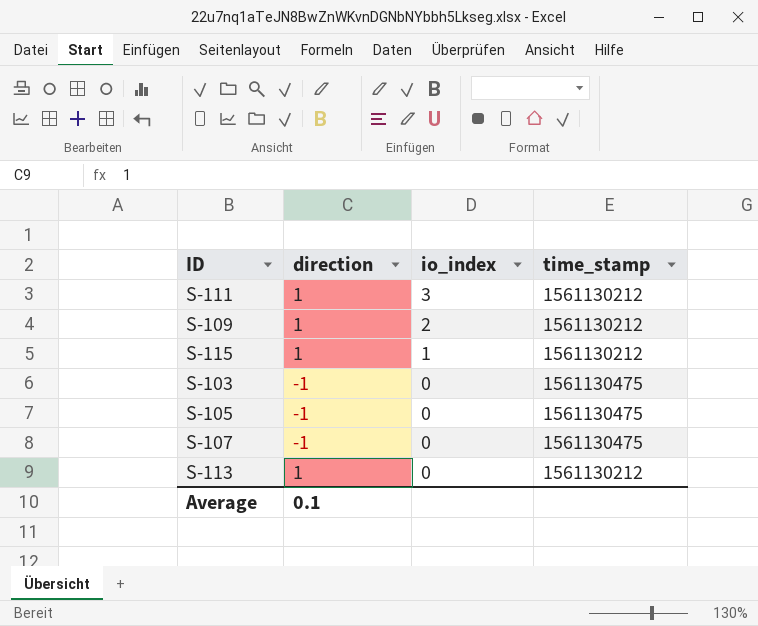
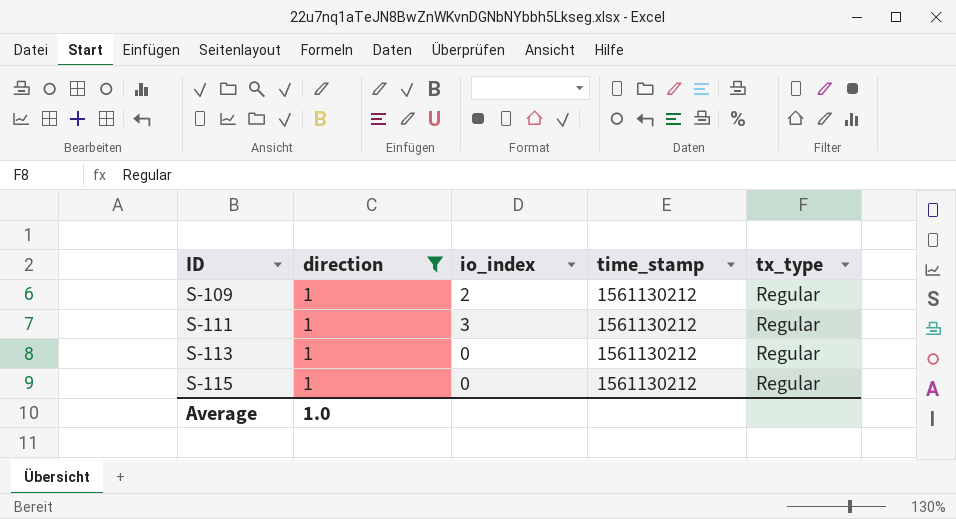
filter: none -> direction = 1
row order: io_index descending -> ID ascending
column tx_type | position: none -> 5
S-115 | io_index: 1 -> 0
Average | direction: 0.1 -> 1.0

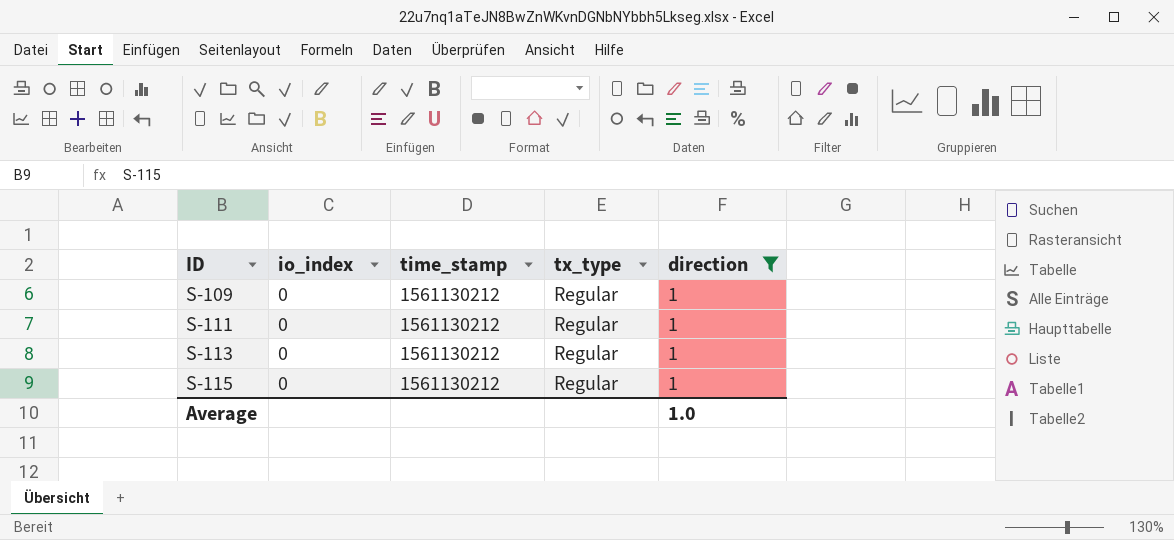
column direction | position: 2 -> 5
S-109 | io_index: 2 -> 0
S-111 | io_index: 3 -> 0

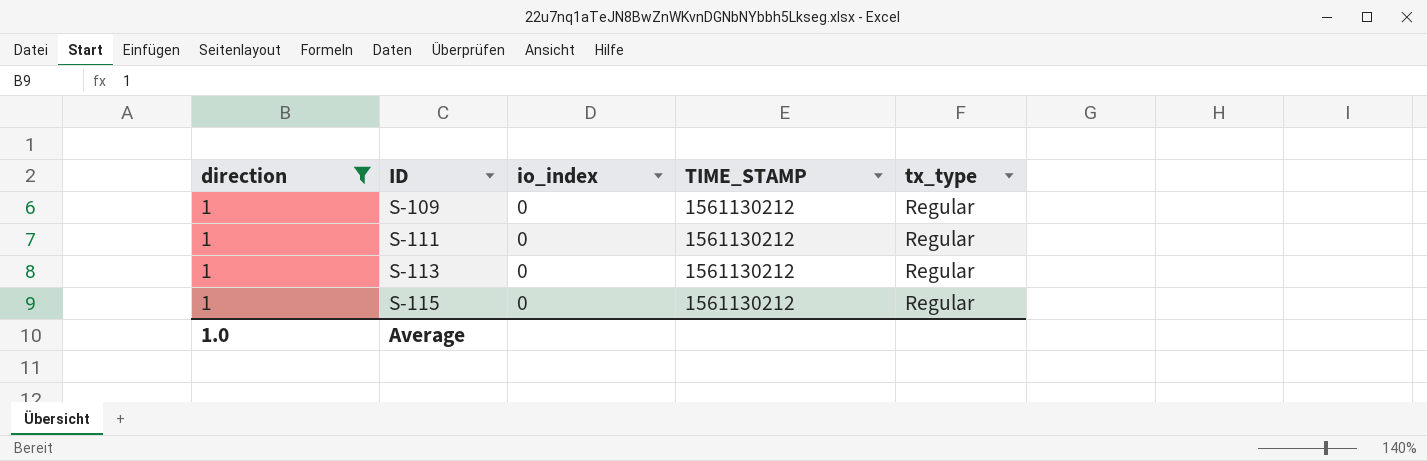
column direction | position: 5 -> 1
column name: time_stamp -> TIME_STAMP

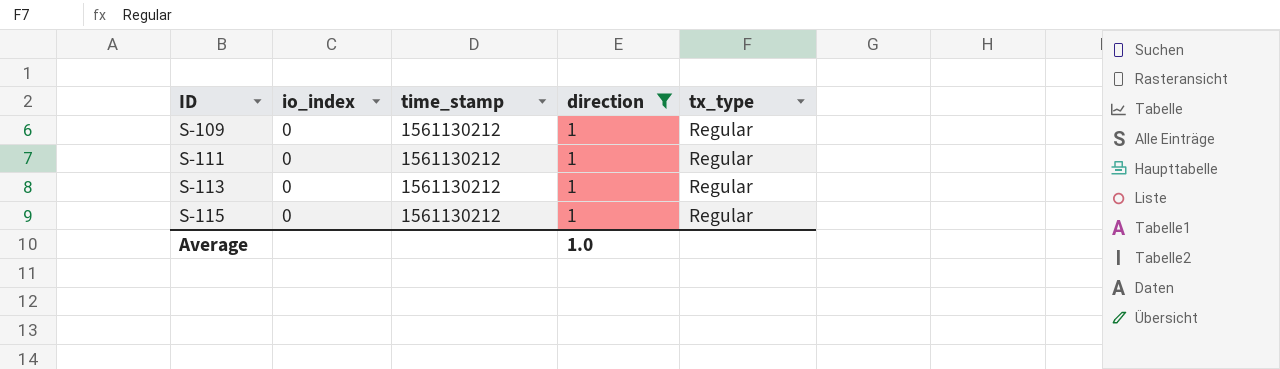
column name: TIME_STAMP -> time_stamp
column direction | position: 1 -> 4

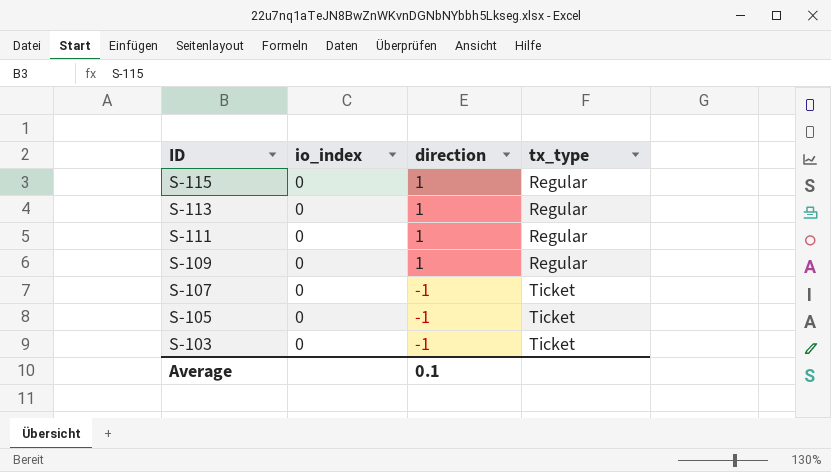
filter: direction = 1 -> none
row order: ID ascending -> ID descending
column time_stamp | position: 3 -> none
Average | direction: 1.0 -> 0.1

